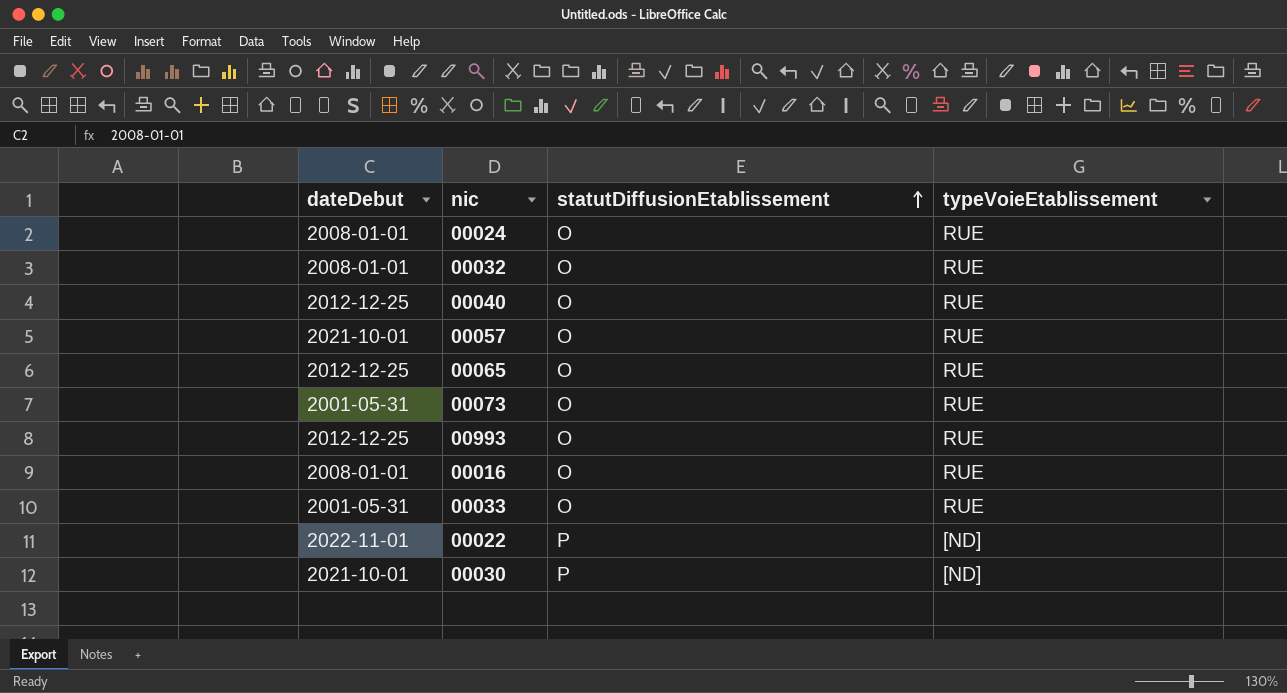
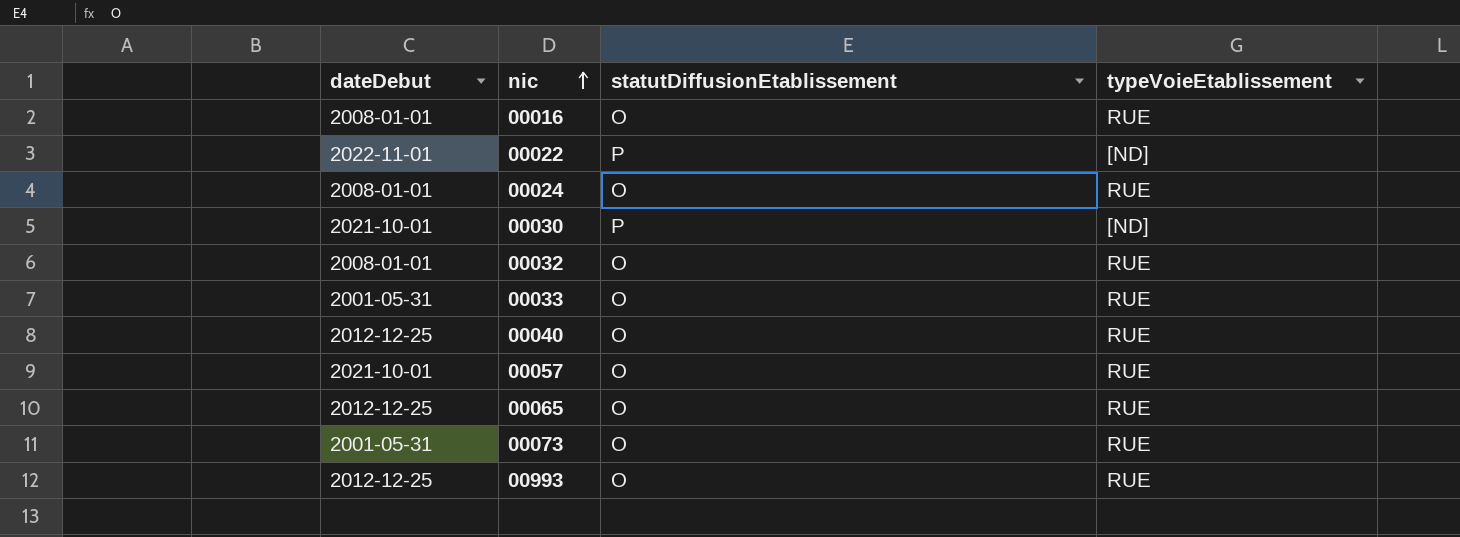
row order: statutDiffusionEtablissement ascending -> nic ascending

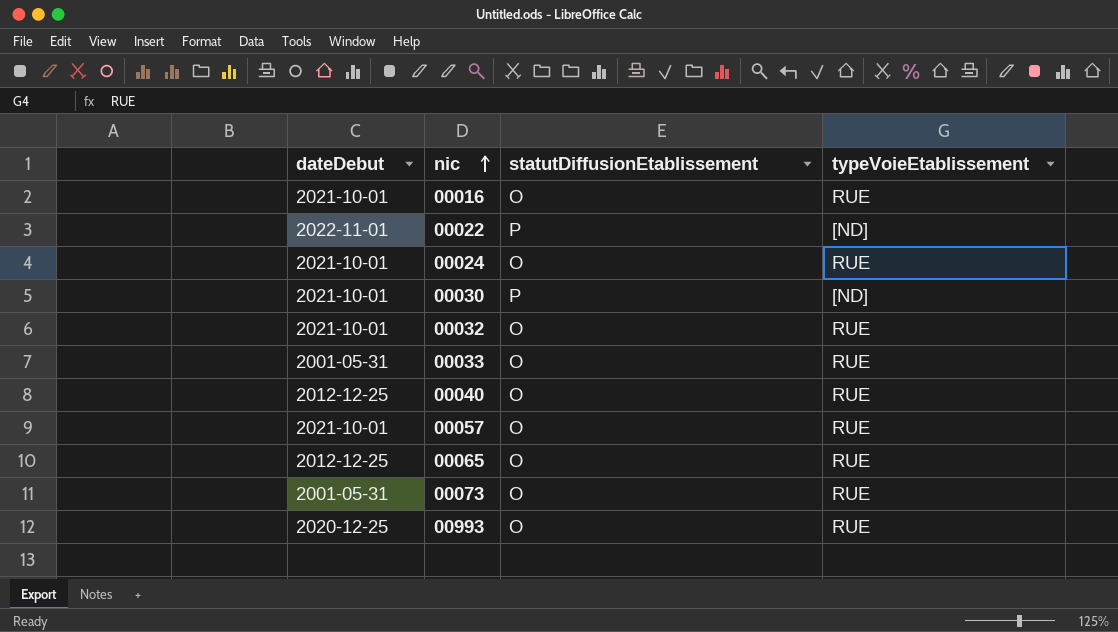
00016 | dateDebut: 2008-01-01 -> 2021-10-01
00024 | dateDebut: 2008-01-01 -> 2021-10-01
00032 | dateDebut: 2008-01-01 -> 2021-10-01
00993 | dateDebut: 2012-12-25 -> 2020-12-25

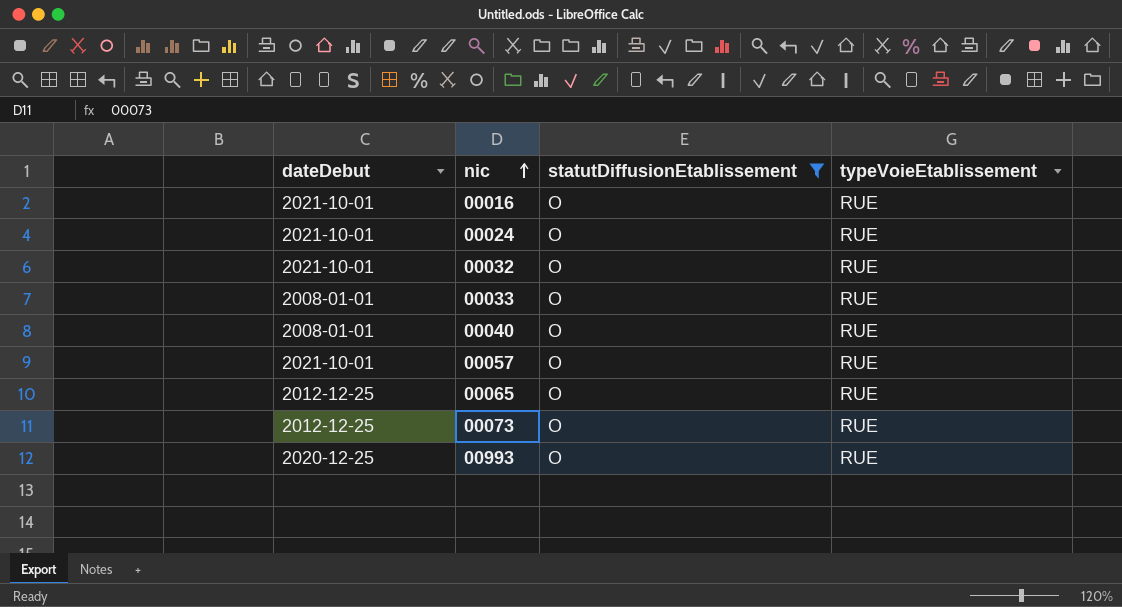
filter: none -> statutDiffusionEtablissement = O
00033 | dateDebut: 2001-05-31 -> 2008-01-01
00040 | dateDebut: 2012-12-25 -> 2008-01-01
00073 | dateDebut: 2001-05-31 -> 2012-12-25

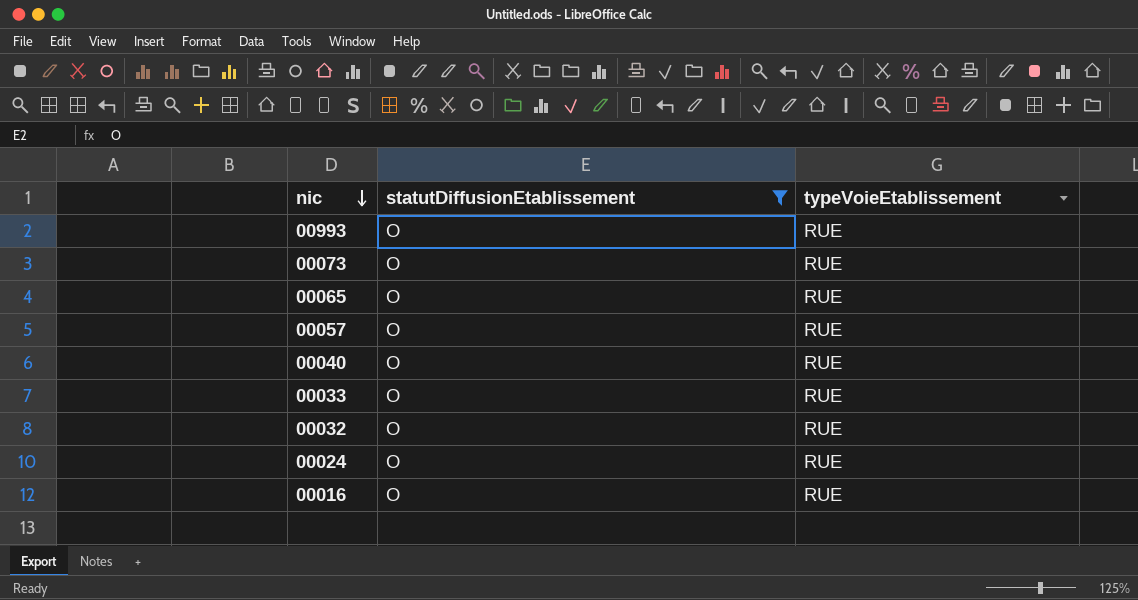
row order: nic ascending -> nic descending
column dateDebut | position: 1 -> none

